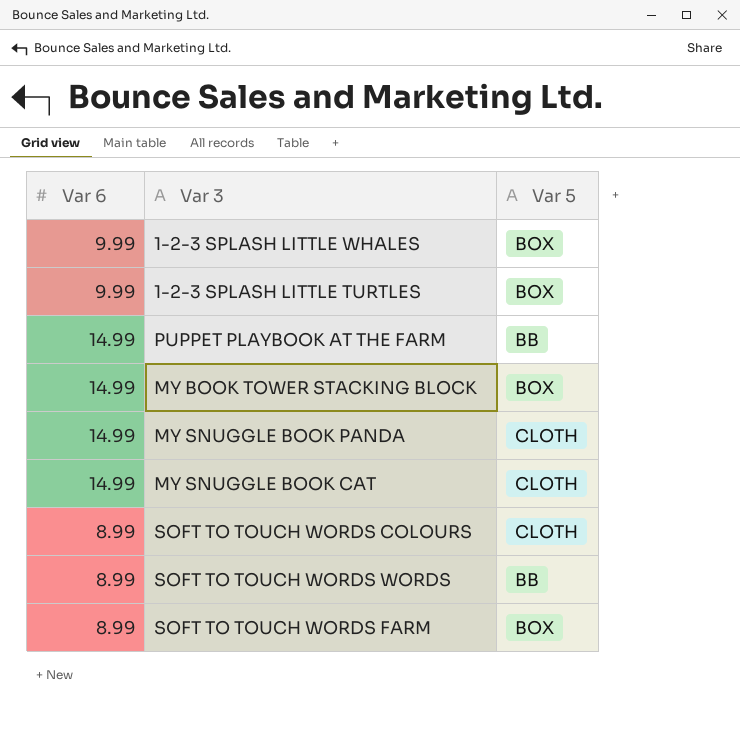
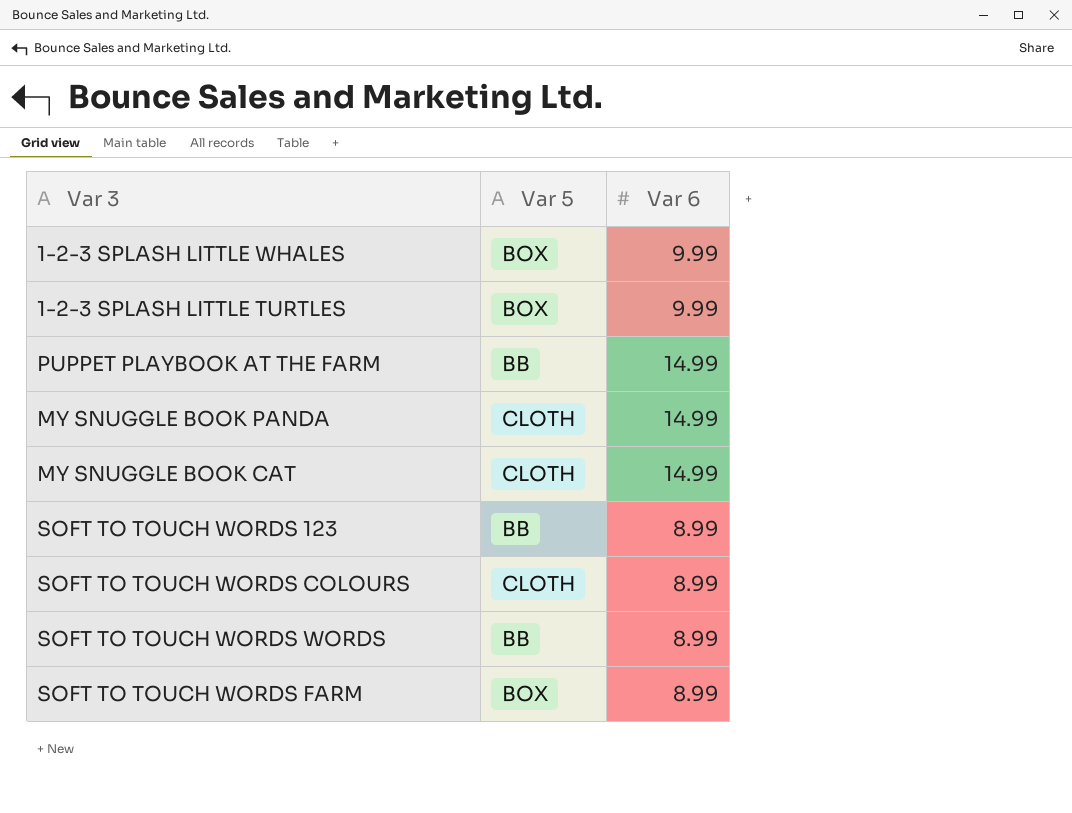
column Var 6 | position: 1 -> 3
row MY BOOK TOWER STACKING BLOCK: 14.99 | BOX -> none
row SOFT TO TOUCH WORDS 123: none -> BB | 8.99

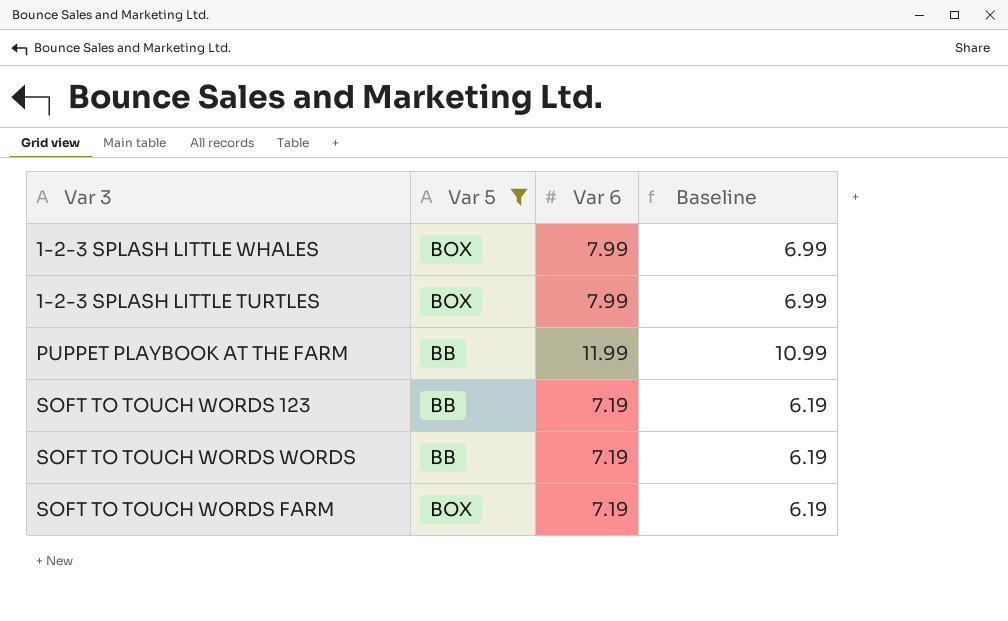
filter: none -> Var 5 != CLOTH
column Baseline | formula: none -> [Var 6] - 1
1-2-3 SPLASH LITTLE WHALES | Var 6: 9.99 -> 7.99
1-2-3 SPLASH LITTLE TURTLES | Var 6: 9.99 -> 7.99
PUPPET PLAYBOOK AT THE FARM | Var 6: 14.99 -> 11.99
SOFT TO TOUCH WORDS 123 | Var 6: 8.99 -> 7.19
SOFT TO TOUCH WORDS WORDS | Var 6: 8.99 -> 7.19
SOFT TO TOUCH WORDS FARM | Var 6: 8.99 -> 7.19

